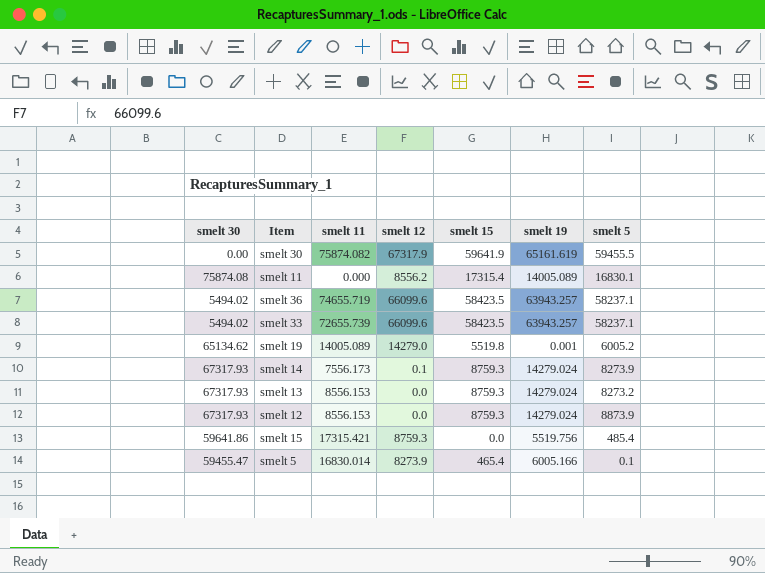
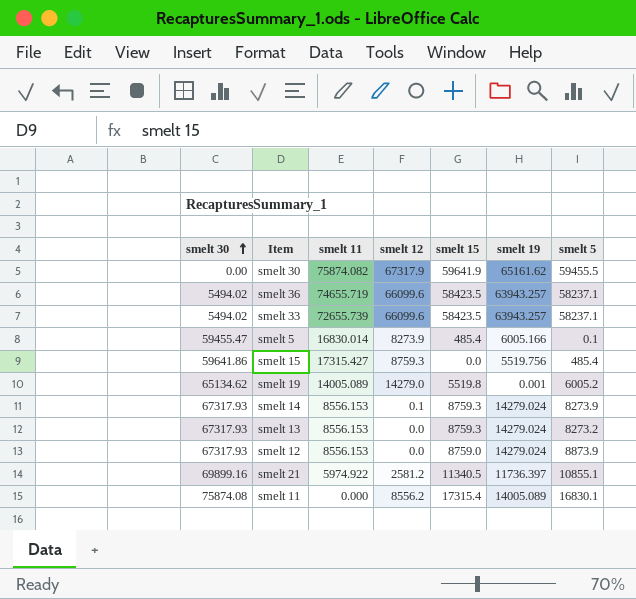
row order: none -> smelt 30 ascending
smelt 30 | smelt 19: 65161.619 -> 65161.62
smelt 5 | smelt 15: 465.4 -> 485.4
smelt 15 | smelt 11: 17315.421 -> 17315.427
smelt 14 | smelt 11: 7556.173 -> 8556.153
smelt 12 | smelt 15: 8759.3 -> 8759.0
row smelt 21: none -> 69899.16 | 5974.922 | 2581.2 | 11340.5 | 11736.397 | 10855.1

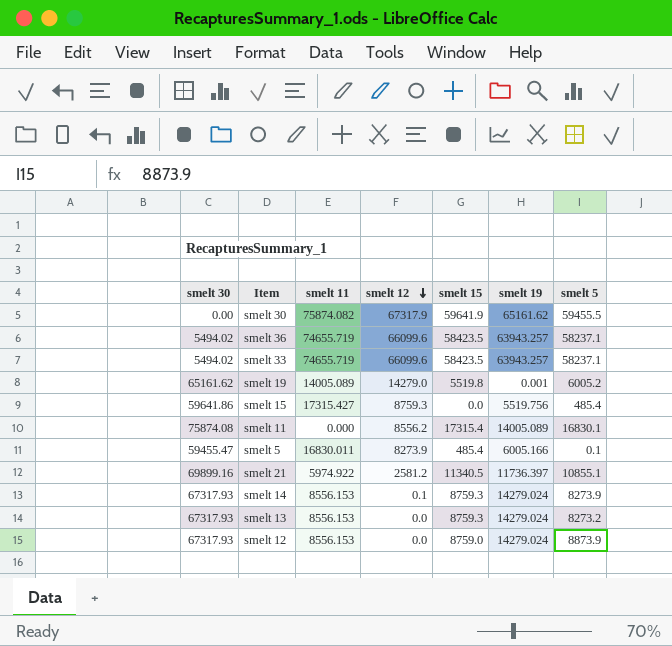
row order: smelt 30 ascending -> smelt 12 descending
smelt 33 | smelt 11: 72655.739 -> 74655.719
smelt 19 | smelt 30: 65134.62 -> 65161.62
smelt 5 | smelt 11: 16830.014 -> 16830.011

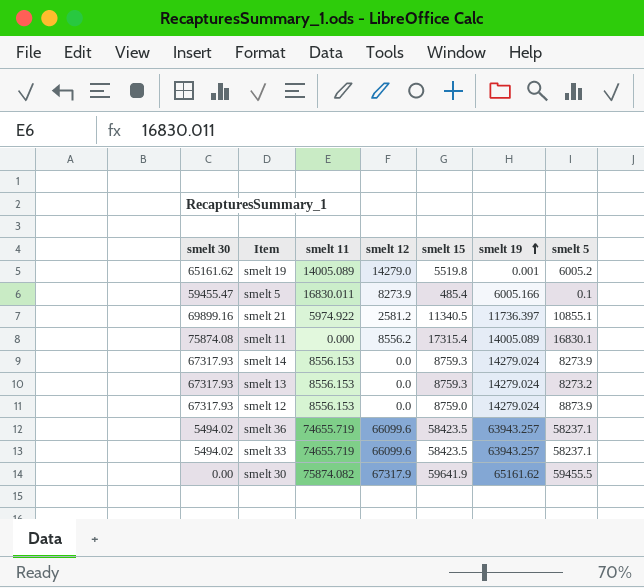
row order: smelt 12 descending -> smelt 19 ascending
row smelt 15: 59641.86 | 17315.427 | 8759.3 | 0.0 | 5519.756 | 485.4 -> none
smelt 14 | smelt 12: 0.1 -> 0.0

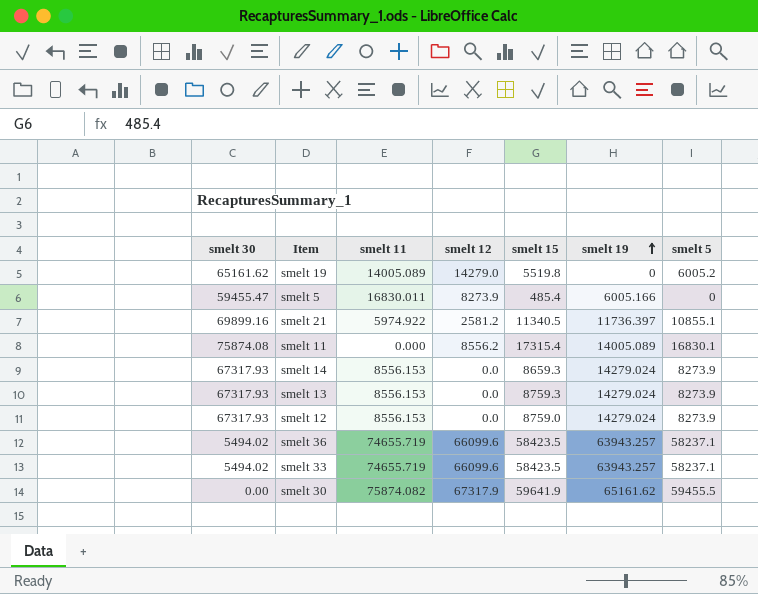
smelt 19 | smelt 19: 0.001 -> 0
smelt 5 | smelt 5: 0.1 -> 0
smelt 14 | smelt 15: 8759.3 -> 8659.3
smelt 13 | smelt 5: 8273.2 -> 8273.9
smelt 12 | smelt 5: 8873.9 -> 8273.9

